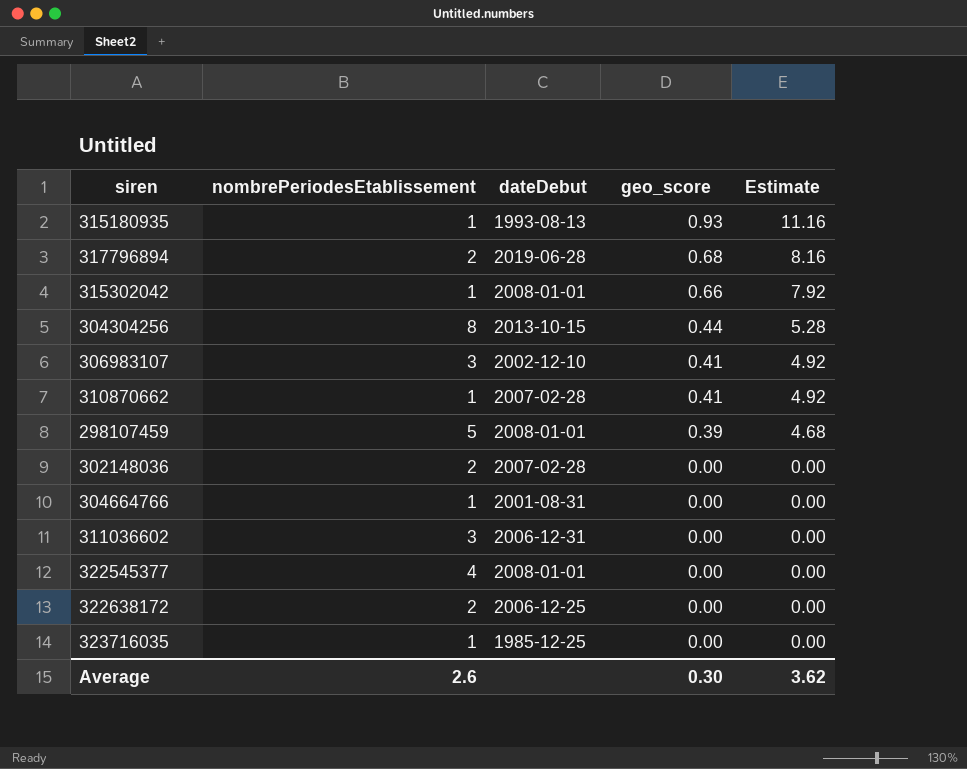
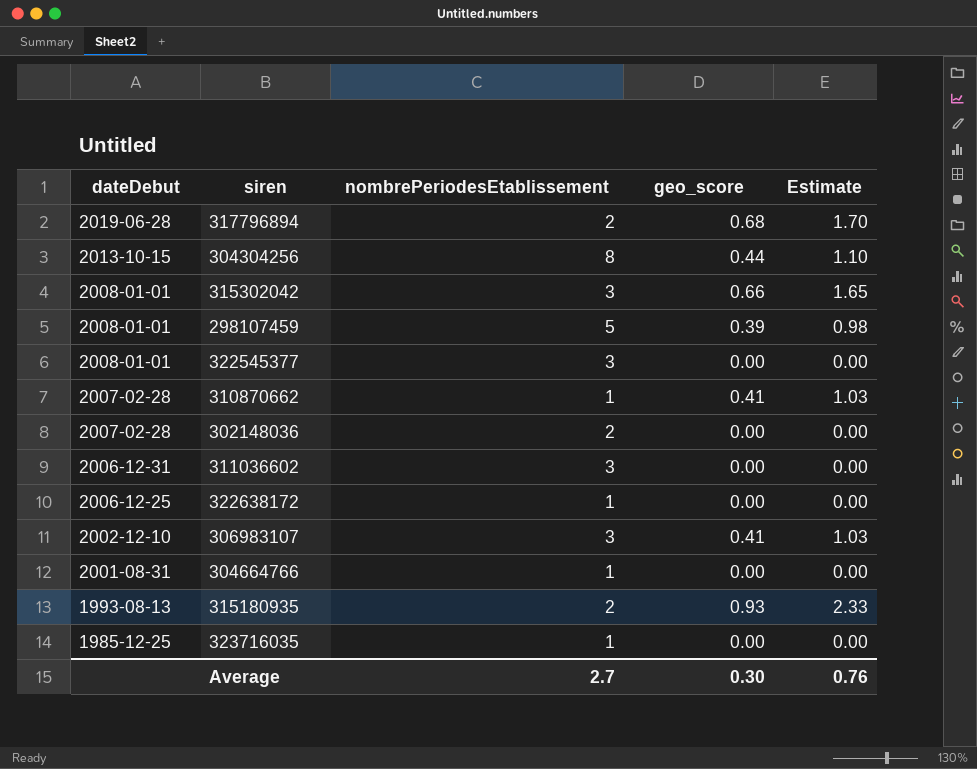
row order: geo_score descending -> dateDebut descending
column dateDebut | position: 3 -> 1
column Estimate | formula: [geo_score] * 12 -> [geo_score] * 2.5
315302042 | nombrePeriodesEtablissement: 1 -> 3
322545377 | nombrePeriodesEtablissement: 4 -> 3
322638172 | nombrePeriodesEtablissement: 2 -> 1
315180935 | nombrePeriodesEtablissement: 1 -> 2
Average | nombrePeriodesEtablissement: 2.6 -> 2.7
Average | Estimate: 3.62 -> 0.76

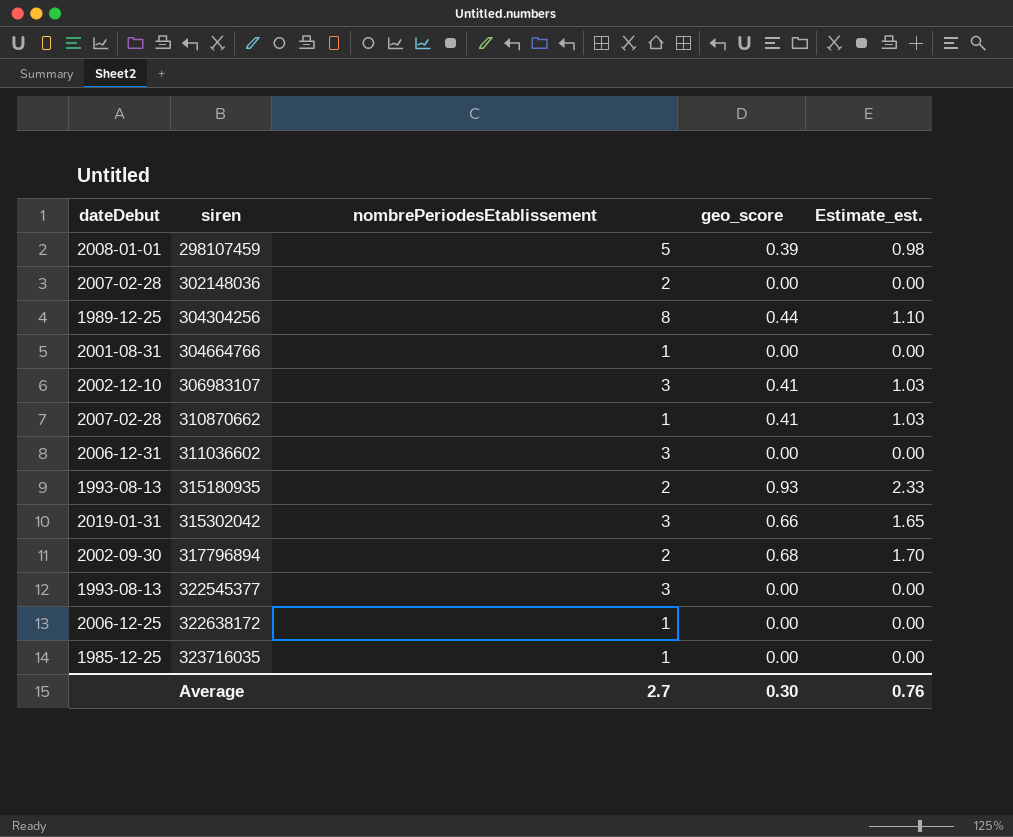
row order: dateDebut descending -> siren ascending
column name: Estimate -> Estimate_est.
304304256 | dateDebut: 2013-10-15 -> 1989-12-25
315302042 | dateDebut: 2008-01-01 -> 2019-01-31
317796894 | dateDebut: 2019-06-28 -> 2002-09-30
322545377 | dateDebut: 2008-01-01 -> 1993-08-13

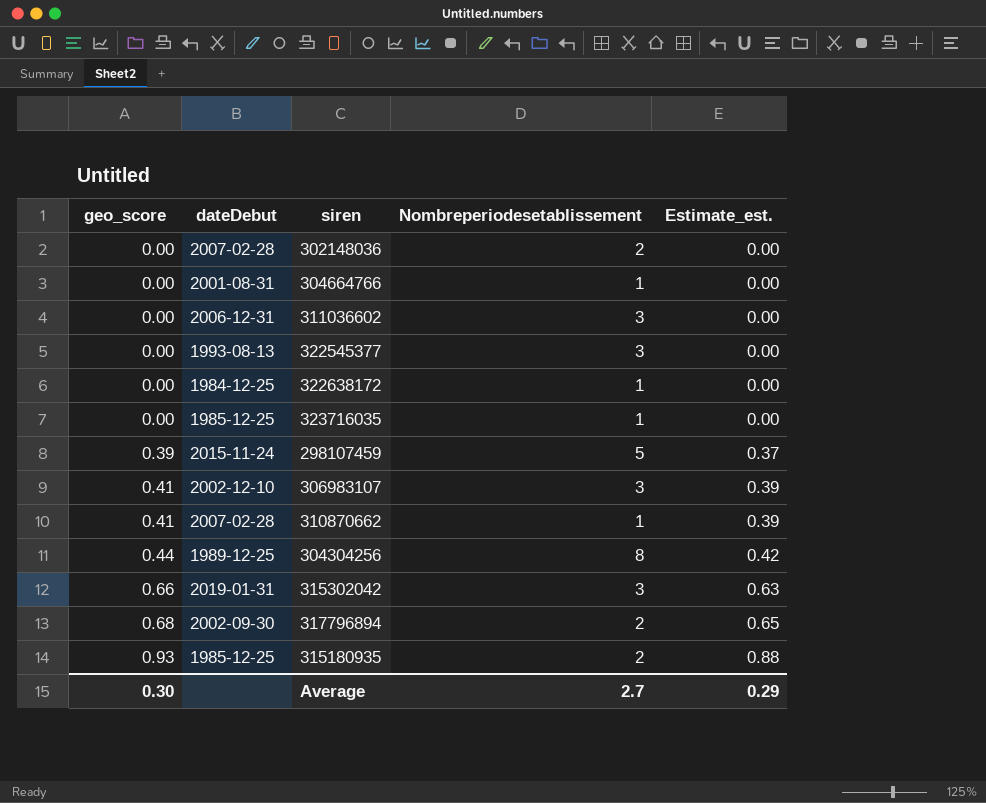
row order: siren ascending -> geo_score ascending
column geo_score | position: 4 -> 1
column name: nombrePeriodesEtablissement -> Nombreperiodesetablissement
column Estimate_est. | formula: [geo_score] * 2.5 -> [geo_score] * 0.95
322638172 | dateDebut: 2006-12-25 -> 1984-12-25
298107459 | dateDebut: 2008-01-01 -> 2015-11-24
315180935 | dateDebut: 1993-08-13 -> 1985-12-25
Average | Estimate_est.: 0.76 -> 0.29

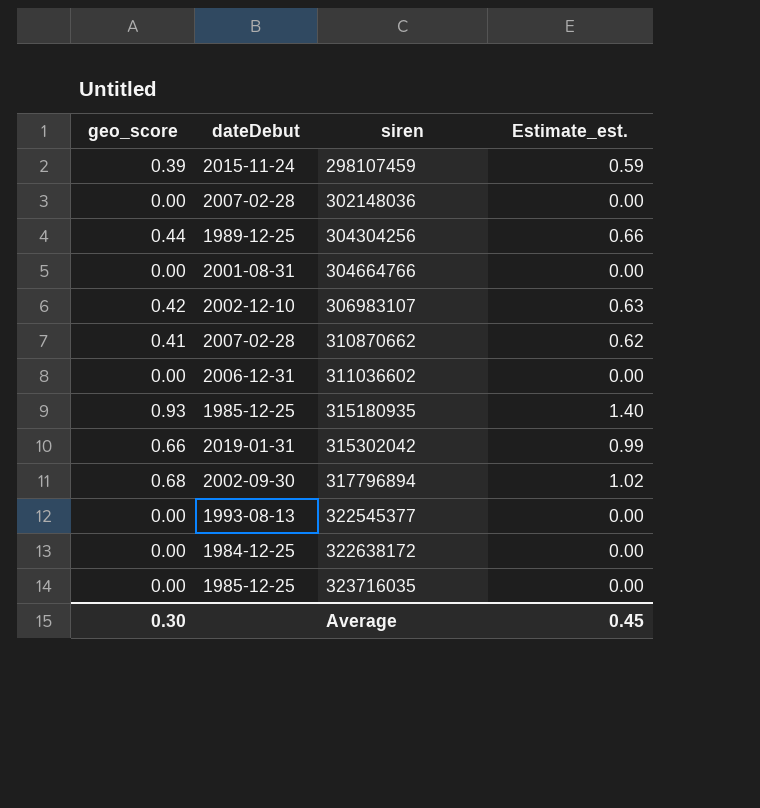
row order: geo_score ascending -> siren ascending
column Nombreperiodesetablissement | position: 4 -> none
column Estimate_est. | formula: [geo_score] * 0.95 -> [geo_score] * 1.5
306983107 | geo_score: 0.41 -> 0.42
Average | Estimate_est.: 0.29 -> 0.45

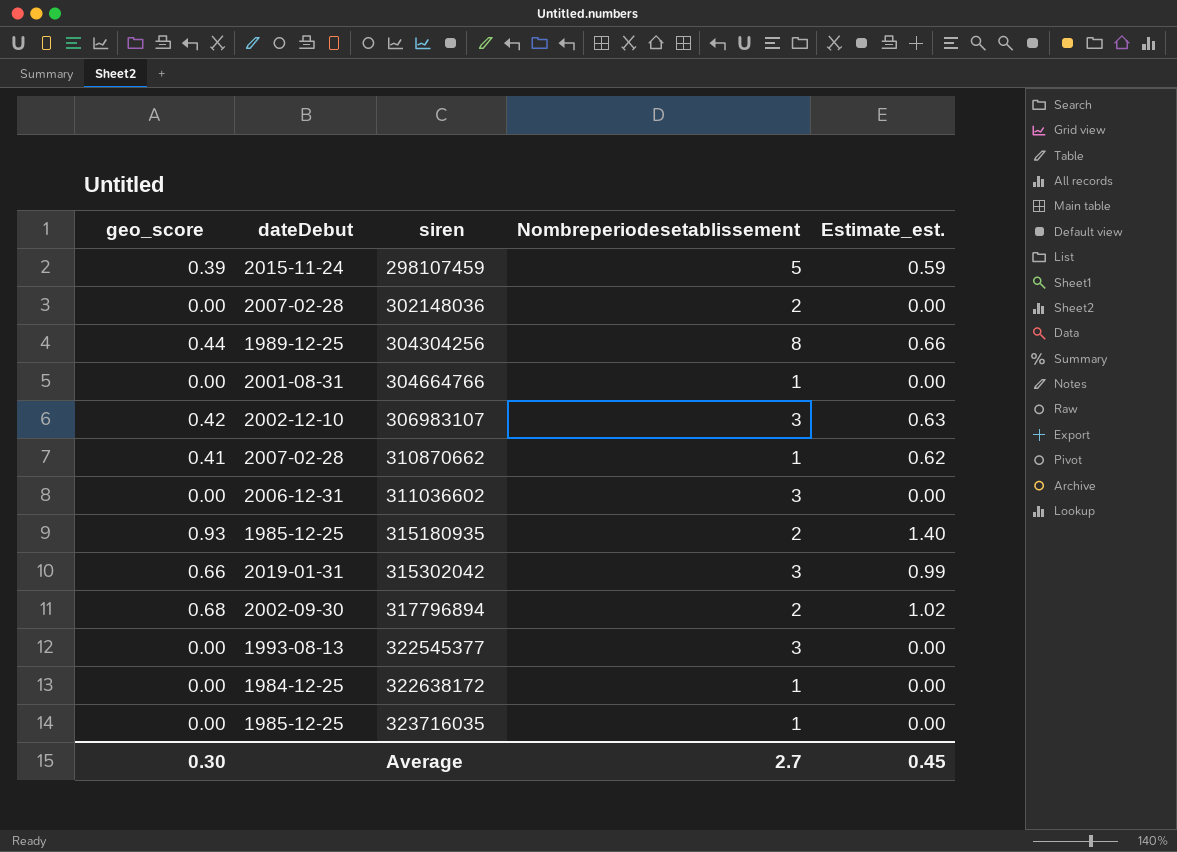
column Nombreperiodesetablissement | position: none -> 4

